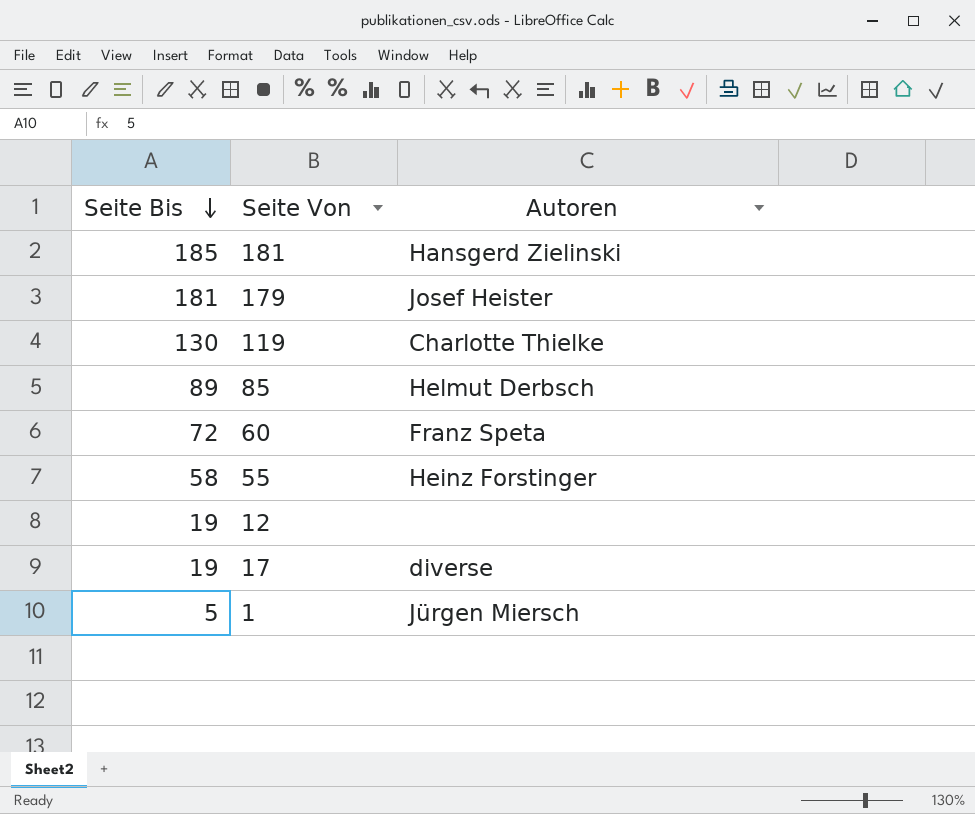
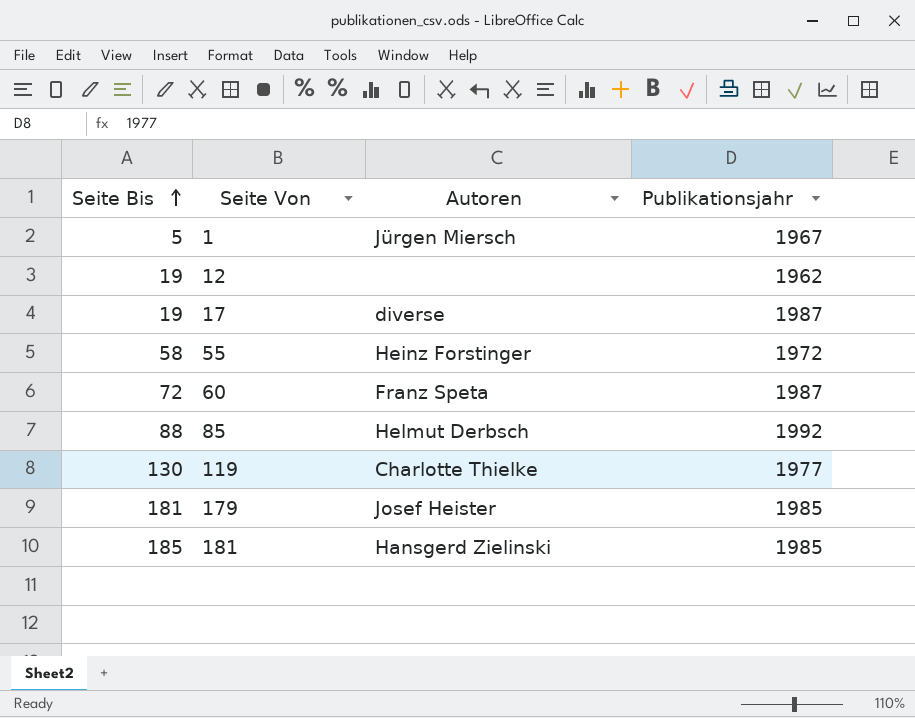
row order: Seite Bis descending -> Seite Bis ascending
column Publikationsjahr | position: none -> 4
85 | Seite Bis: 89 -> 88

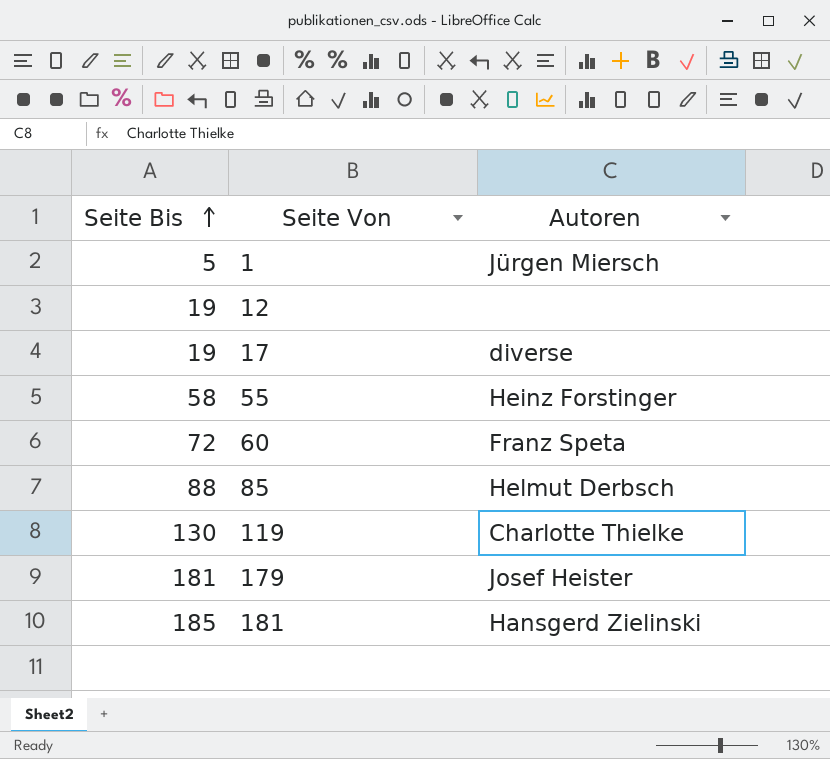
column Publikationsjahr | position: 4 -> none

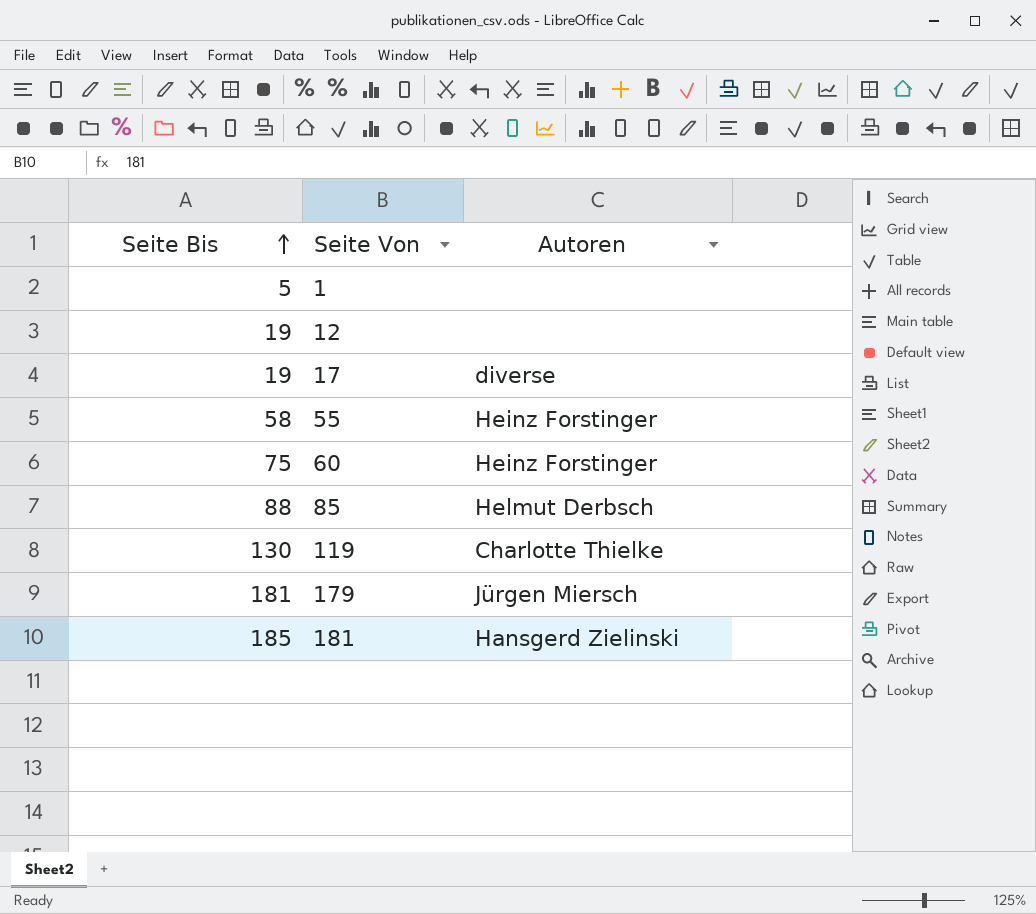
1 | Autoren: Jürgen Miersch -> none
60 | Seite Bis: 72 -> 75
60 | Autoren: Franz Speta -> Heinz Forstinger
179 | Autoren: Josef Heister -> Jürgen Miersch

